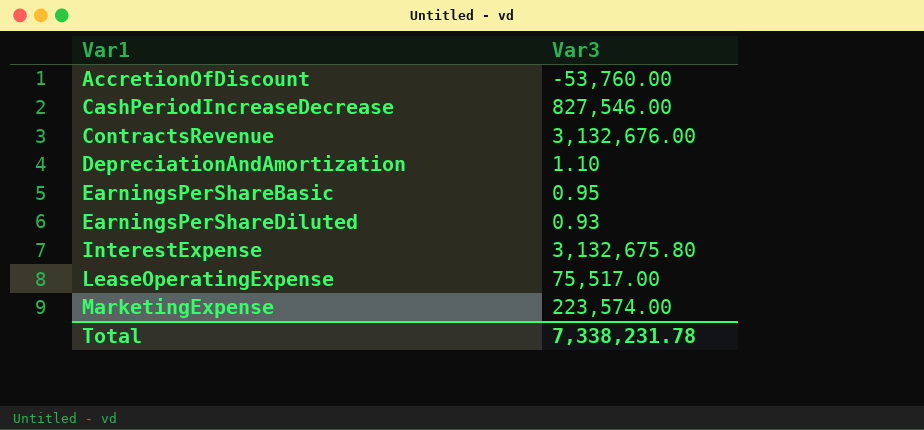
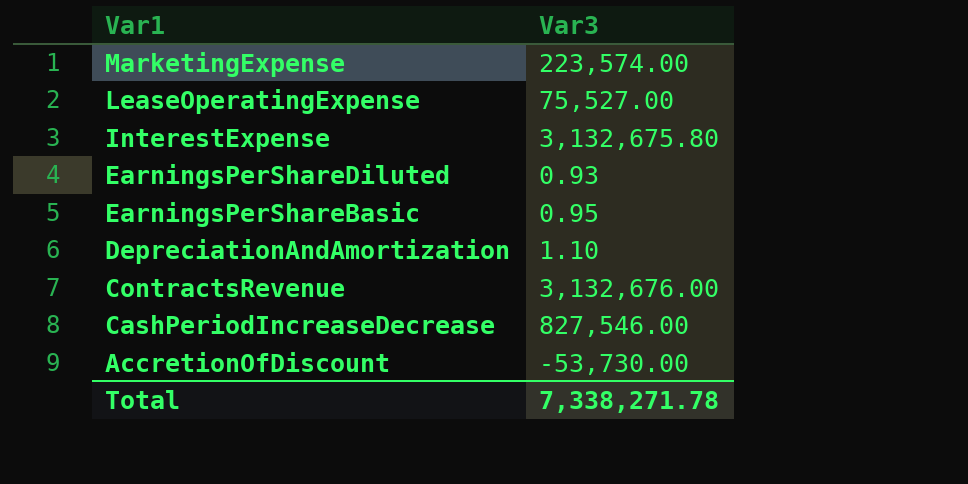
row order: Var1 ascending -> Var1 descending
LeaseOperatingExpense | Var3: 75,517.00 -> 75,527.00
AccretionOfDiscount | Var3: -53,760.00 -> -53,730.00
Total | Var3: 7,338,231.78 -> 7,338,271.78

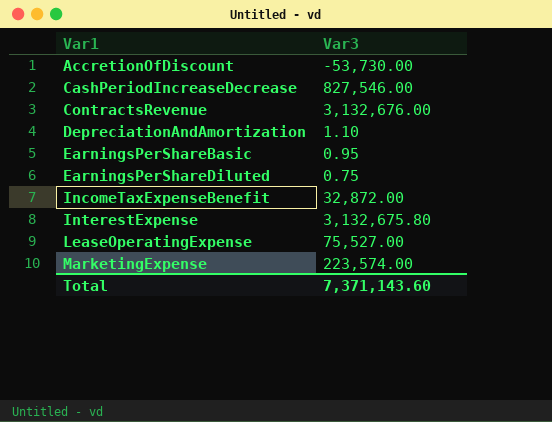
row order: Var1 descending -> Var1 ascending
EarningsPerShareDiluted | Var3: 0.93 -> 0.75
row IncomeTaxExpenseBenefit: none -> 32,872.00
Total | Var3: 7,338,271.78 -> 7,371,143.60

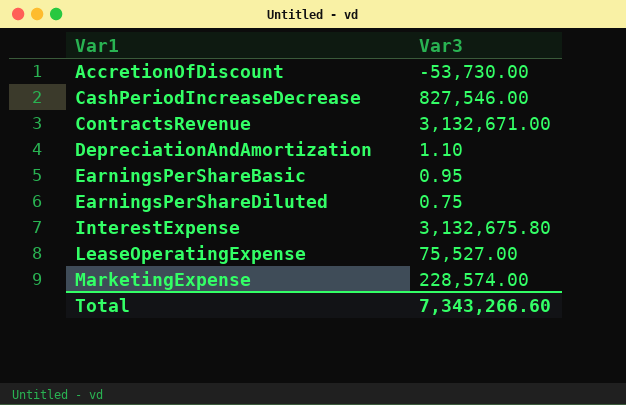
row IncomeTaxExpenseBenefit: 32,872.00 -> none
ContractsRevenue | Var3: 3,132,676.00 -> 3,132,671.00
MarketingExpense | Var3: 223,574.00 -> 228,574.00
Total | Var3: 7,371,143.60 -> 7,343,266.60

